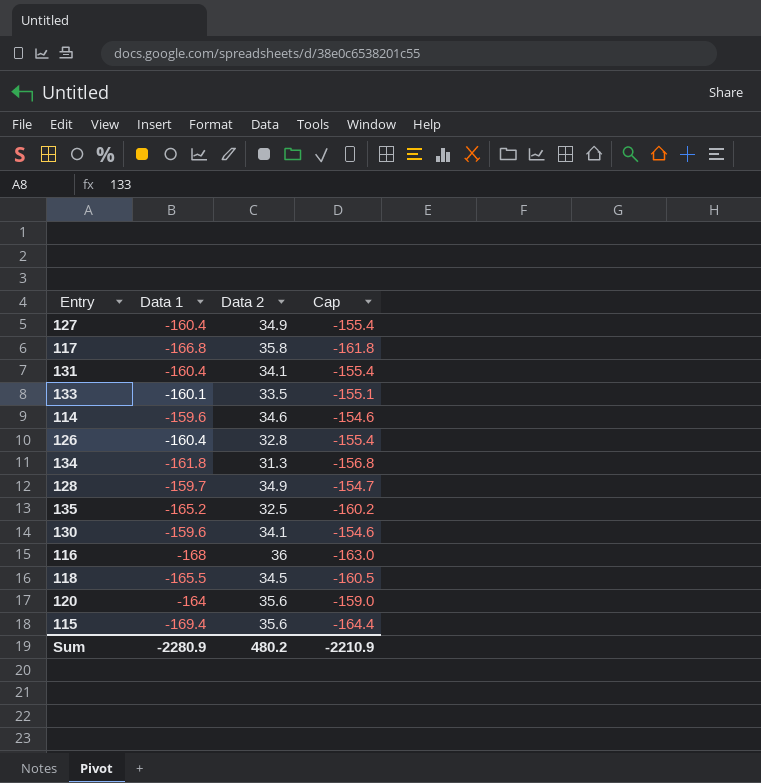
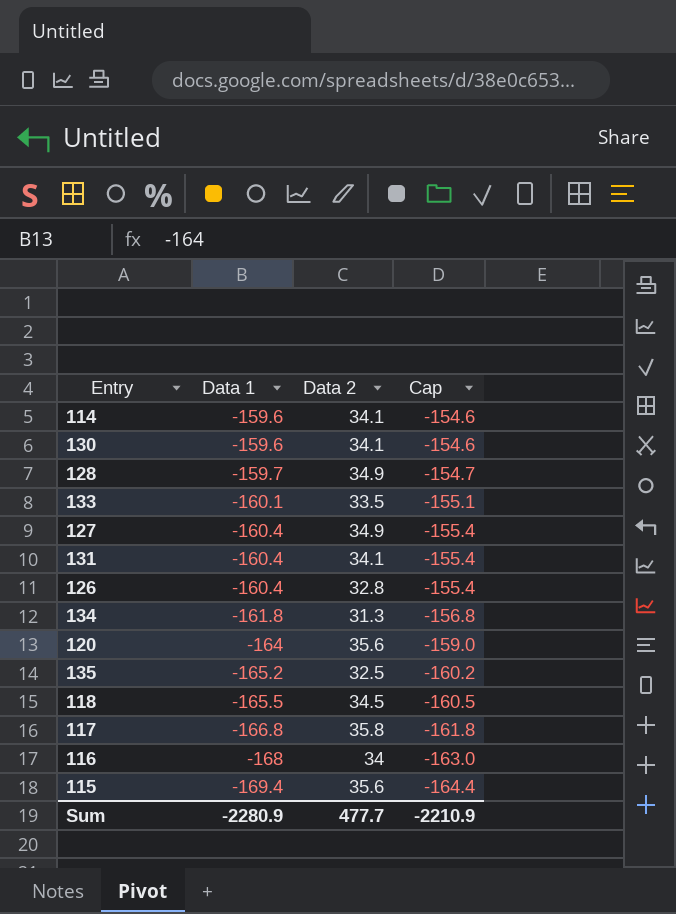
row order: none -> Data 1 descending
114 | Data 2: 34.6 -> 34.1
116 | Data 2: 36 -> 34
Sum | Data 2: 480.2 -> 477.7

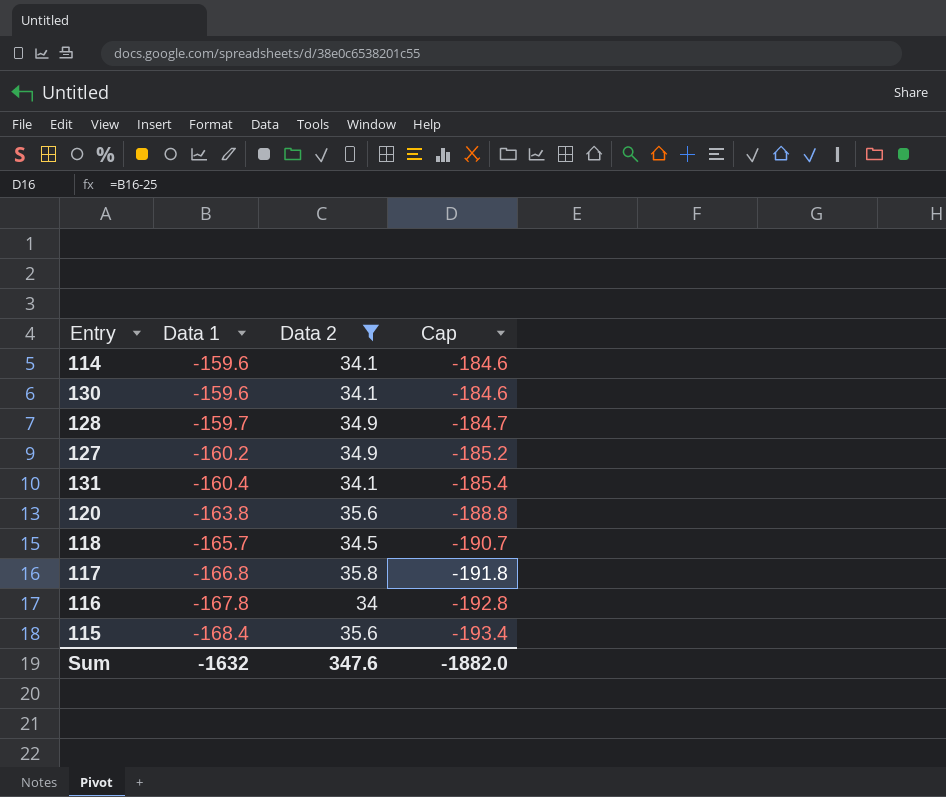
filter: none -> Data 2 >= 34
column Cap | formula: [Data 1] + 5 -> [Data 1] - 25
127 | Data 1: -160.4 -> -160.2
120 | Data 1: -164 -> -163.8
118 | Data 1: -165.5 -> -165.7
116 | Data 1: -168 -> -167.8
115 | Data 1: -169.4 -> -168.4
Sum | Data 1: -2280.9 -> -1632
Sum | Data 2: 477.7 -> 347.6
Sum | Cap: -2210.9 -> -1882.0

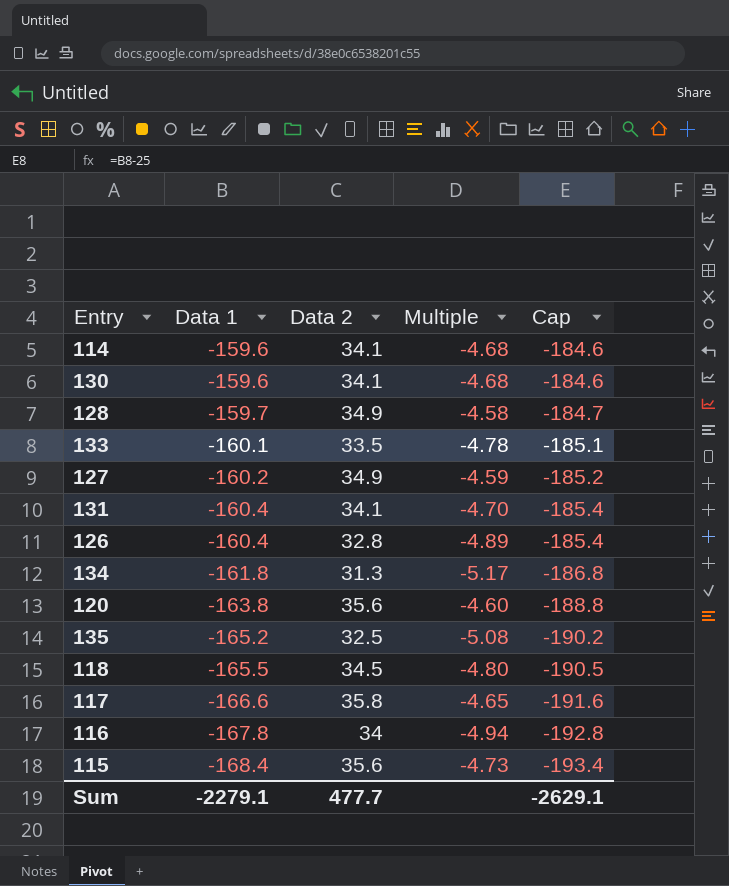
filter: Data 2 >= 34 -> none
column Multiple | formula: none -> [Data 1] / [Data 2]
118 | Data 1: -165.7 -> -165.5
118 | Cap: -190.7 -> -190.5
117 | Data 1: -166.8 -> -166.6
117 | Cap: -191.8 -> -191.6
Sum | Data 1: -1632 -> -2279.1
Sum | Data 2: 347.6 -> 477.7
Sum | Cap: -1882.0 -> -2629.1

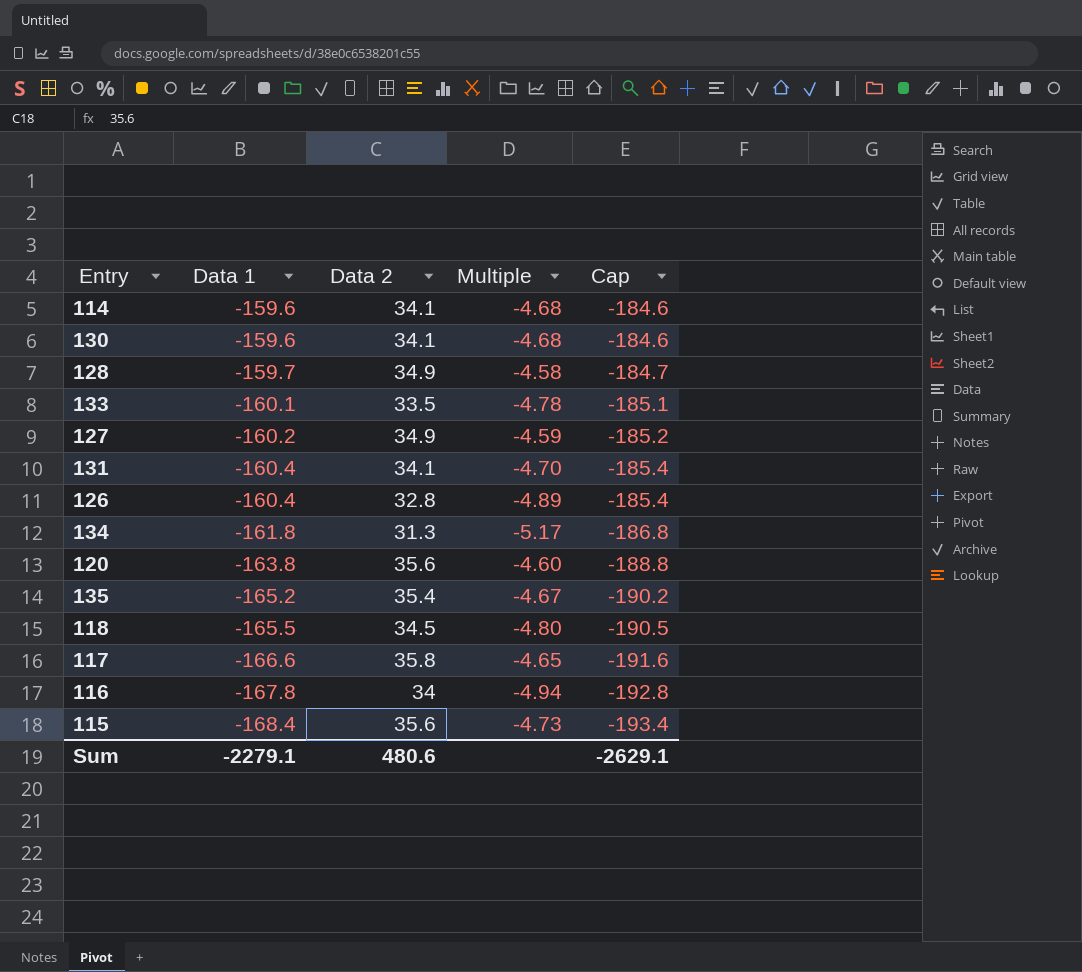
135 | Data 2: 32.5 -> 35.4
135 | Multiple: -5.08 -> -4.67
Sum | Data 2: 477.7 -> 480.6

